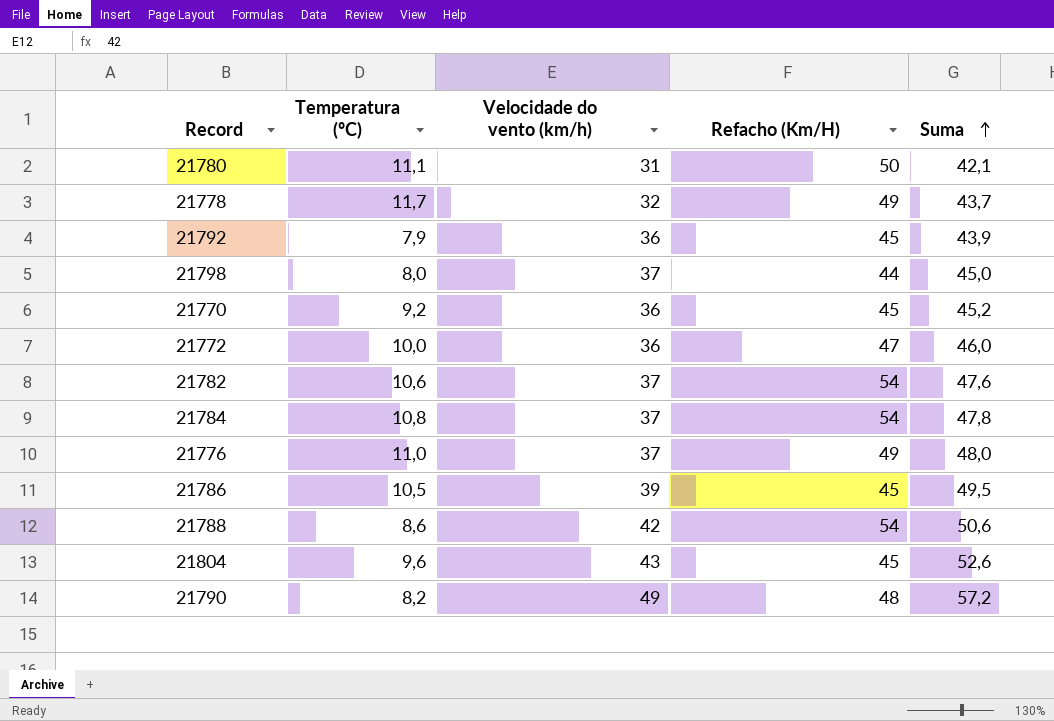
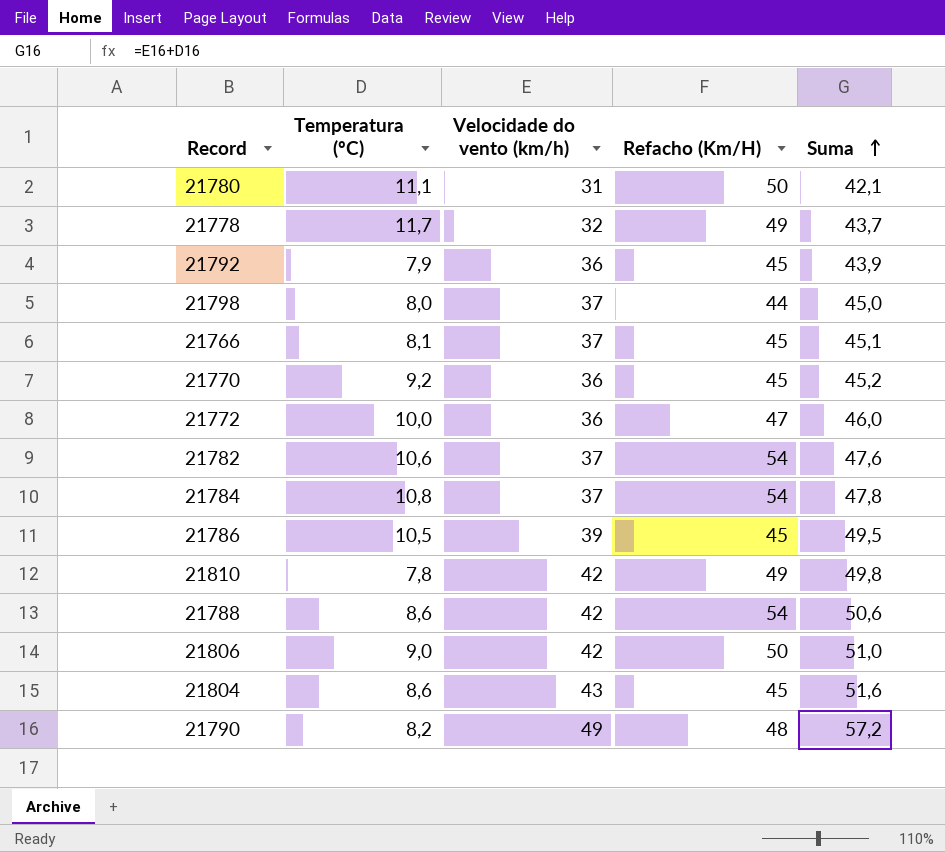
row 21776: 11,0 | 37 | 49 | 48,0 -> none
row 21766: none -> 8,1 | 37 | 45 | 45,1
row 21810: none -> 7,8 | 42 | 49 | 49,8
row 21806: none -> 9,0 | 42 | 50 | 51,0
21804 | Temperatura (ºC): 9,6 -> 8,6
21804 | Suma: 52,6 -> 51,6

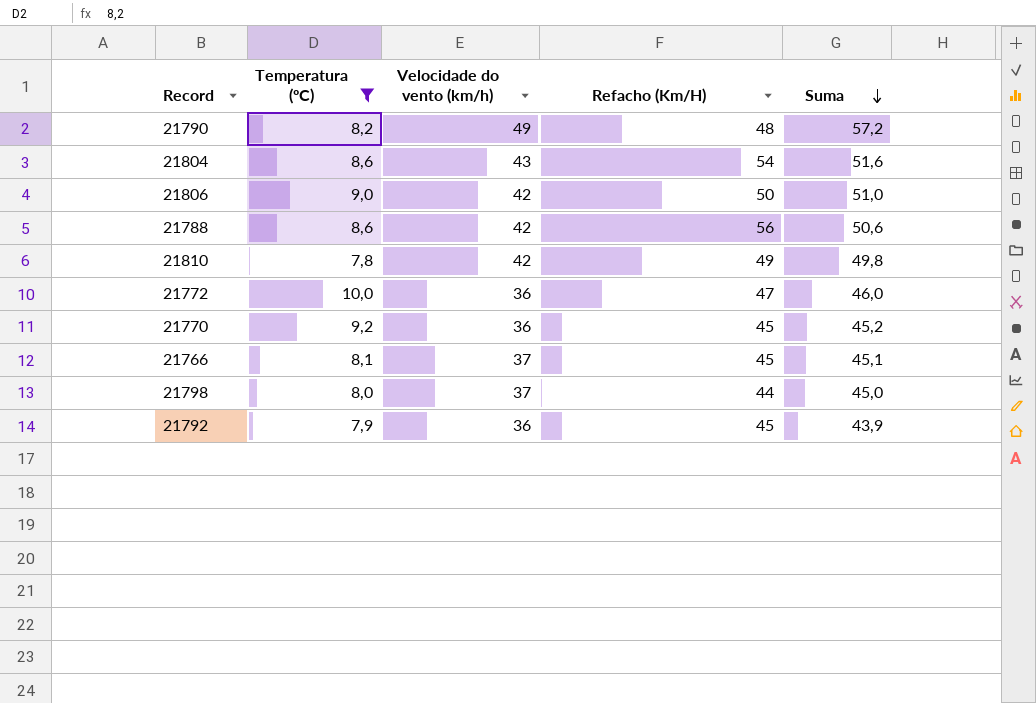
filter: none -> Temperatura (ºC) <= 10,0
row order: Suma ascending -> Suma descending
21804 | Refacho (Km/H): 45 -> 54
21788 | Refacho (Km/H): 54 -> 56

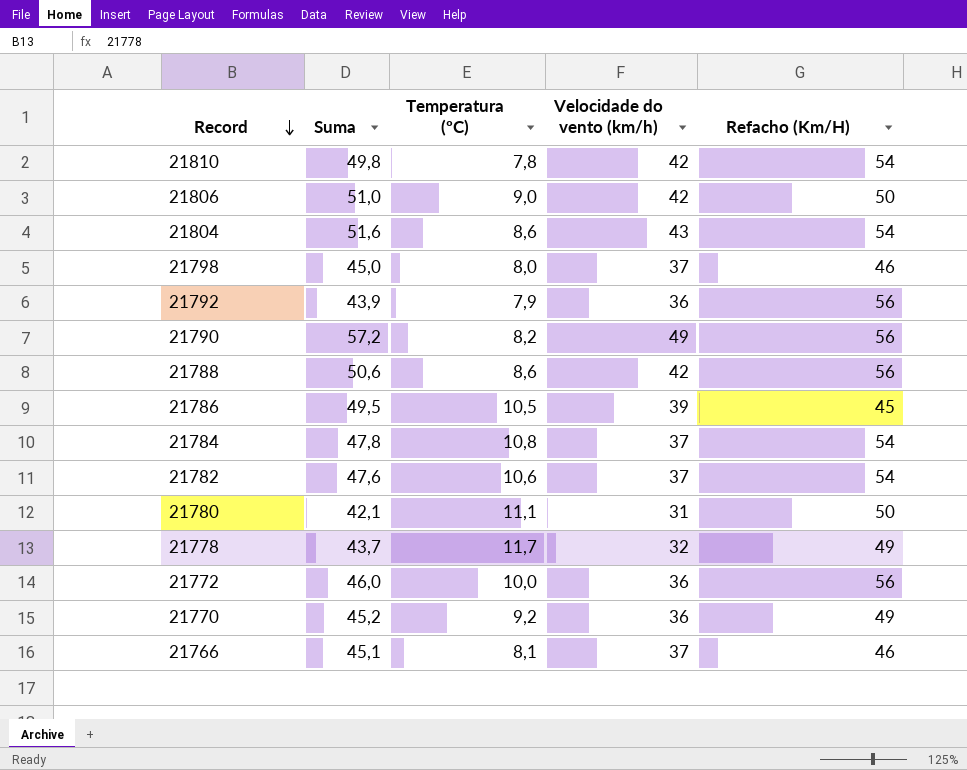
filter: Temperatura (ºC) <= 10,0 -> none
row order: Suma descending -> Record descending
column Suma | position: 5 -> 2
21810 | Refacho (Km/H): 49 -> 54
21798 | Refacho (Km/H): 44 -> 46
21792 | Refacho (Km/H): 45 -> 56
21790 | Refacho (Km/H): 48 -> 56
21772 | Refacho (Km/H): 47 -> 56
21770 | Refacho (Km/H): 45 -> 49
21766 | Refacho (Km/H): 45 -> 46

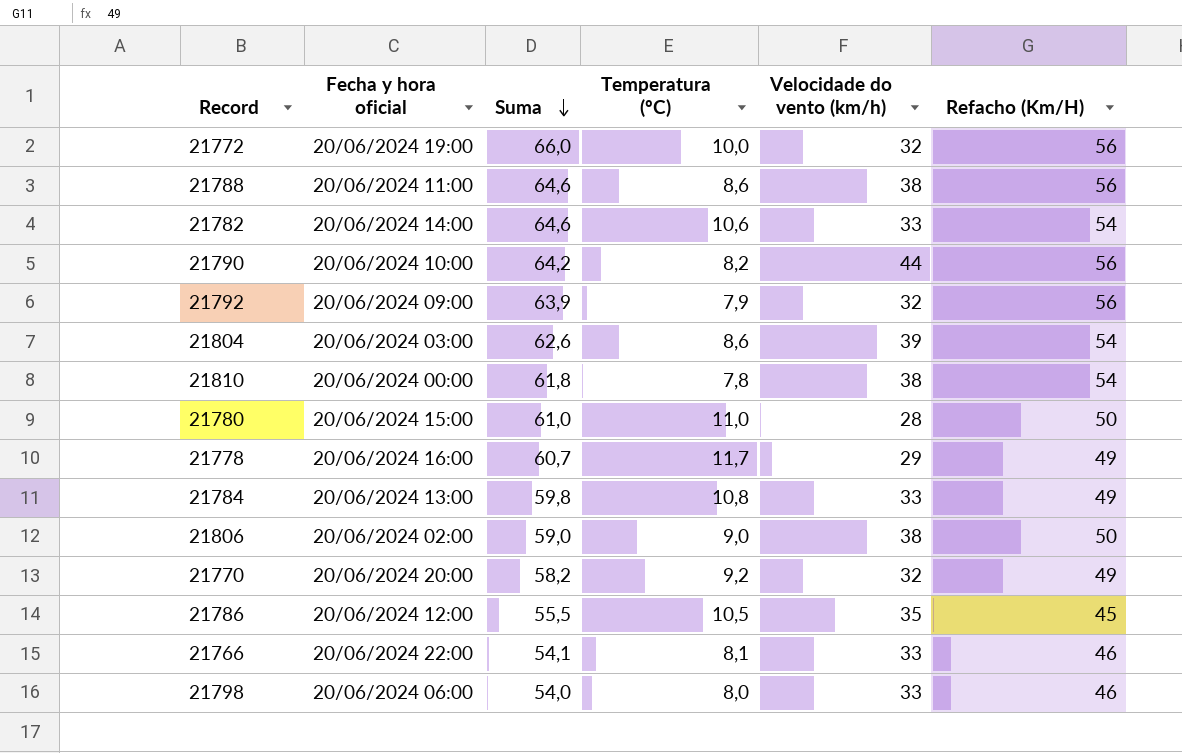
row order: Record descending -> Suma descending
column Fecha y hora oficial | position: none -> 2
column Suma | formula: [Temperatura (ºC)] + [Velocidade do vento (km/h)] -> [Temperatura (ºC)] + [Refacho (Km/H)]
21772 | Velocidade do vento (km/h): 36 -> 32
21788 | Velocidade do vento (km/h): 42 -> 38
21782 | Velocidade do vento (km/h): 37 -> 33
21790 | Velocidade do vento (km/h): 49 -> 44
21792 | Velocidade do vento (km/h): 36 -> 32
21804 | Velocidade do vento (km/h): 43 -> 39
21810 | Velocidade do vento (km/h): 42 -> 38
21780 | Temperatura (ºC): 11,1 -> 11,0
21780 | Velocidade do vento (km/h): 31 -> 28
21778 | Velocidade do vento (km/h): 32 -> 29
21784 | Velocidade do vento (km/h): 37 -> 33
21784 | Refacho (Km/H): 54 -> 49
21806 | Velocidade do vento (km/h): 42 -> 38
21770 | Velocidade do vento (km/h): 36 -> 32
21786 | Velocidade do vento (km/h): 39 -> 35
21766 | Velocidade do vento (km/h): 37 -> 33
21798 | Velocidade do vento (km/h): 37 -> 33

